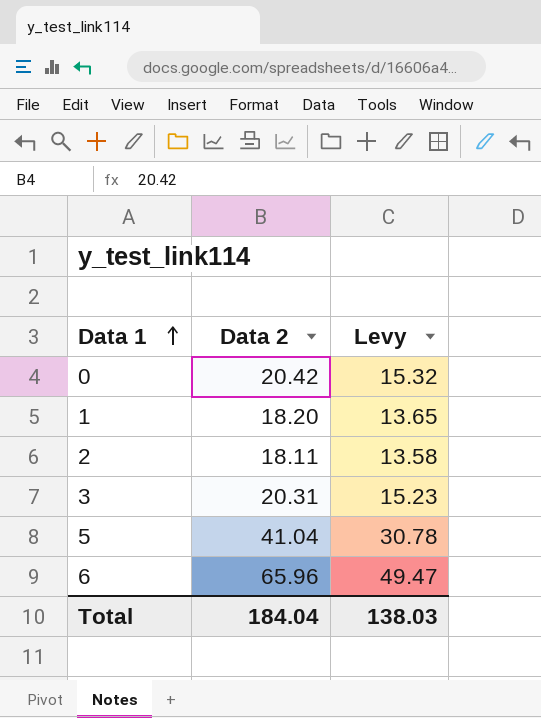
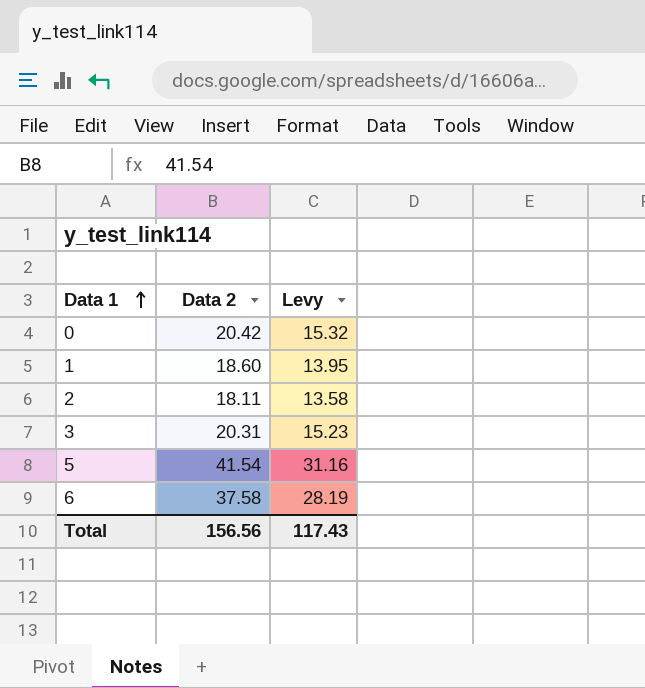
1 | Data 2: 18.20 -> 18.60
1 | Levy: 13.65 -> 13.95
5 | Data 2: 41.04 -> 41.54
5 | Levy: 30.78 -> 31.16
6 | Data 2: 65.96 -> 37.58
6 | Levy: 49.47 -> 28.19
Total | Data 2: 184.04 -> 156.56
Total | Levy: 138.03 -> 117.43

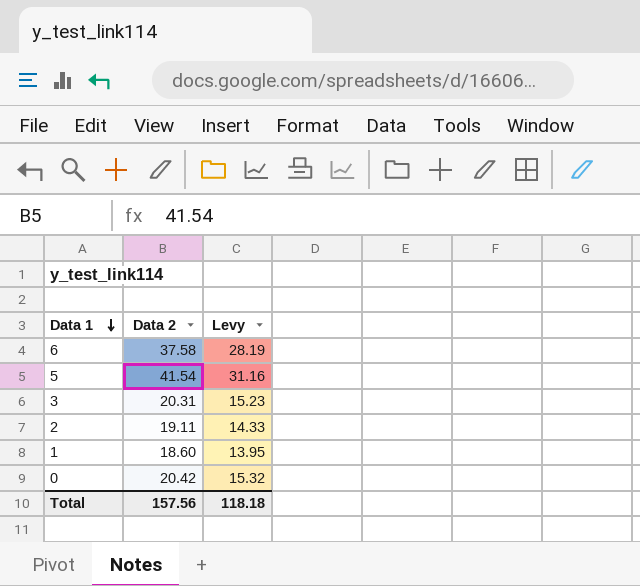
row order: Data 1 ascending -> Data 1 descending
2 | Data 2: 18.11 -> 19.11
2 | Levy: 13.58 -> 14.33
Total | Data 2: 156.56 -> 157.56
Total | Levy: 117.43 -> 118.18

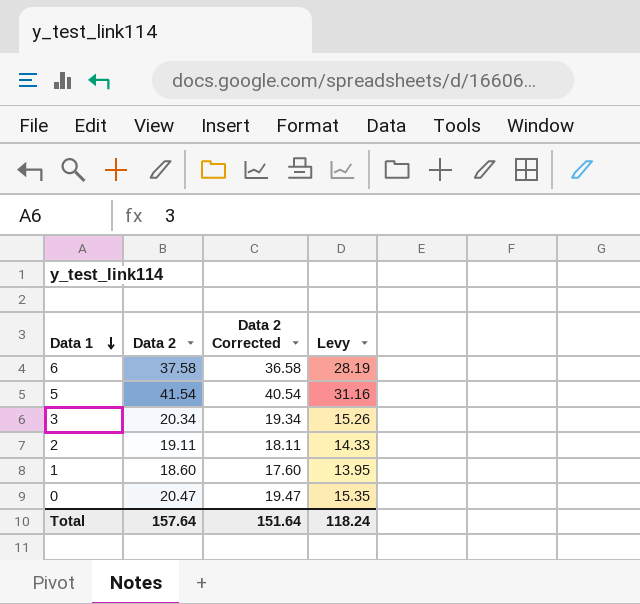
column Data 2 Corrected | formula: none -> [Data 2] - 1
3 | Data 2: 20.31 -> 20.34
3 | Levy: 15.23 -> 15.26
0 | Data 2: 20.42 -> 20.47
0 | Levy: 15.32 -> 15.35
Total | Data 2: 157.56 -> 157.64
Total | Levy: 118.18 -> 118.24

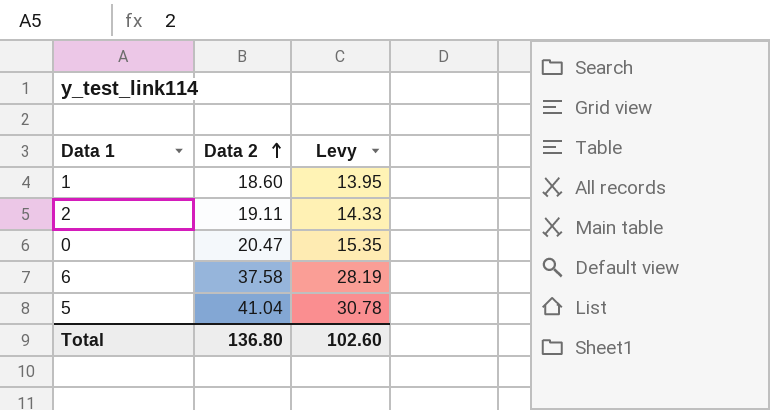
row order: Data 1 descending -> Data 2 ascending
column Data 2 Corrected | formula: [Data 2] - 1 -> none
row 3: 20.34 | 19.34 | 15.26 -> none
5 | Data 2: 41.54 -> 41.04
5 | Levy: 31.16 -> 30.78
Total | Data 2: 157.64 -> 136.80
Total | Levy: 118.24 -> 102.60

